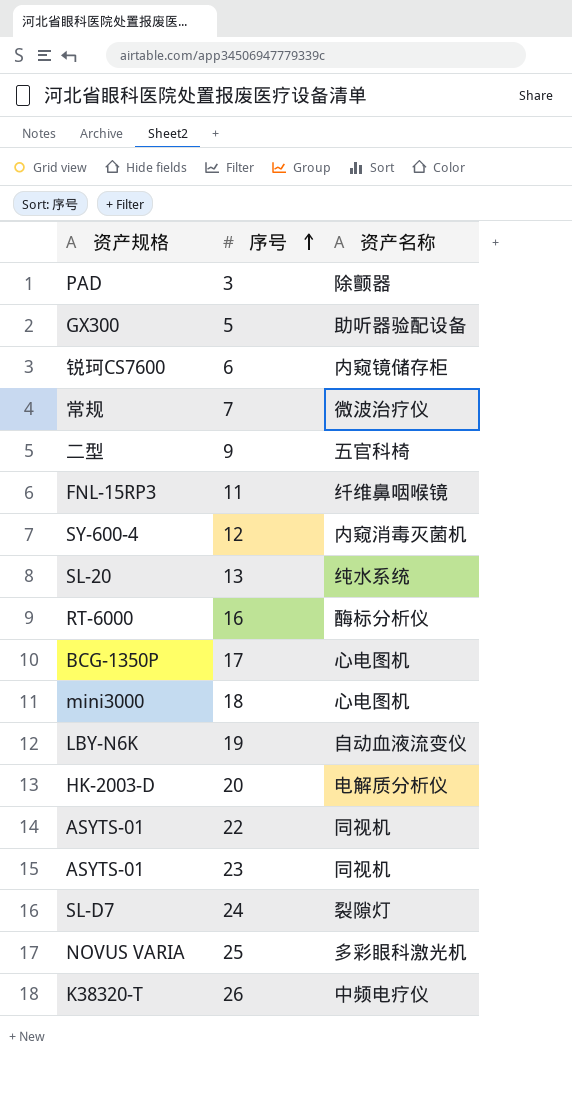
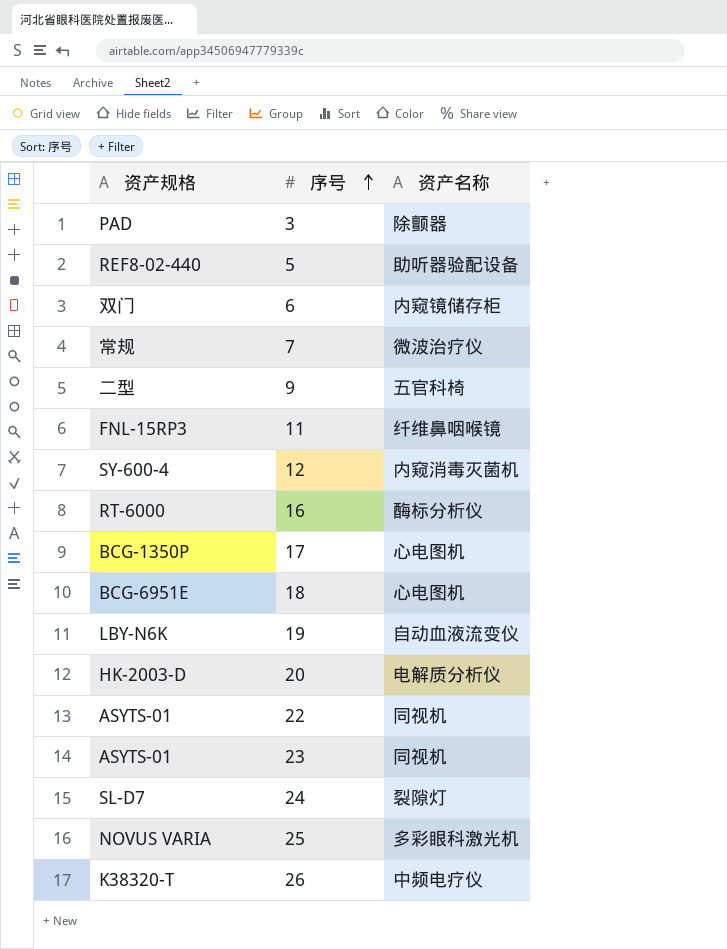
row 13: SL-20 | 纯水系统 -> none
5 | 资产规格: GX300 -> REF8-02-440
6 | 资产规格: 锐珂CS7600 -> 双门
18 | 资产规格: mini3000 -> BCG-6951E

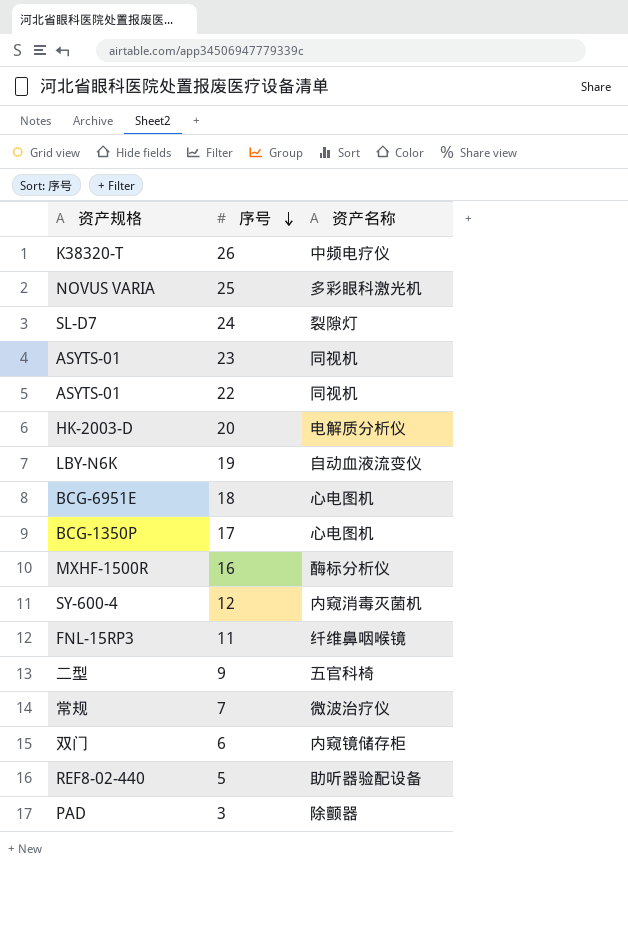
row order: 序号 ascending -> 序号 descending
16 | 资产规格: RT-6000 -> MXHF-1500R

